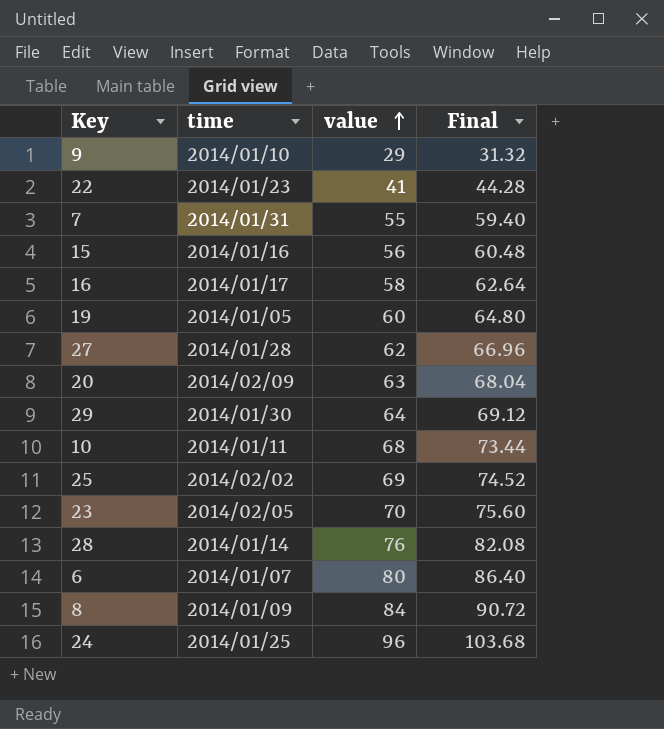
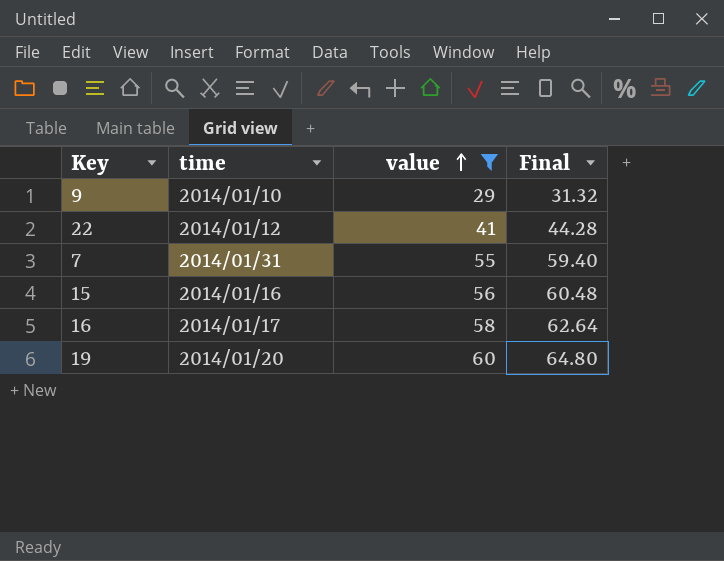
filter: none -> value <= 60
22 | time: 2014/01/23 -> 2014/01/12
19 | time: 2014/01/05 -> 2014/01/20

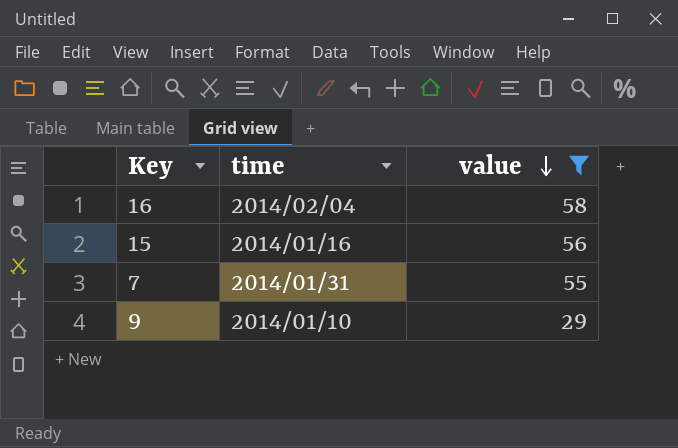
row order: value ascending -> value descending
column Final | formula: [value] * 1.08 -> none
row 22: 2014/01/12 | 41 | 44.28 -> none
row 19: 2014/01/20 | 60 | 64.80 -> none
16 | time: 2014/01/17 -> 2014/02/04

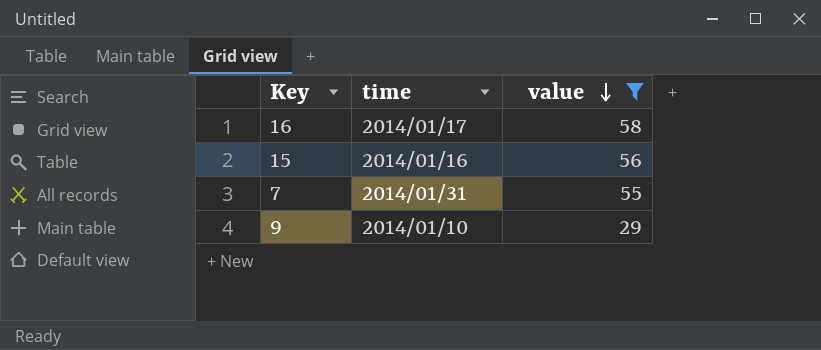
16 | time: 2014/02/04 -> 2014/01/17

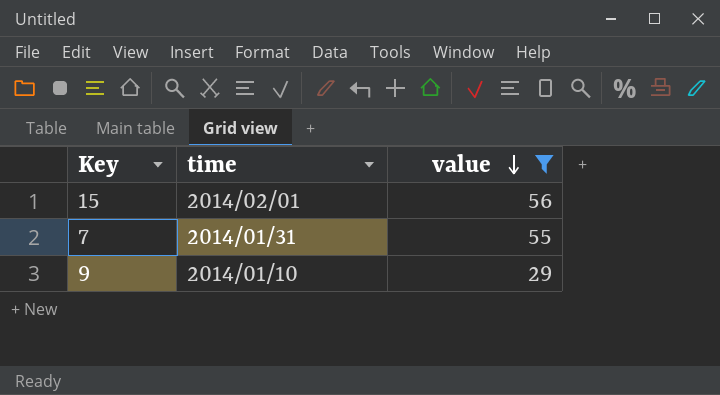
row 16: 2014/01/17 | 58 -> none
15 | time: 2014/01/16 -> 2014/02/01

